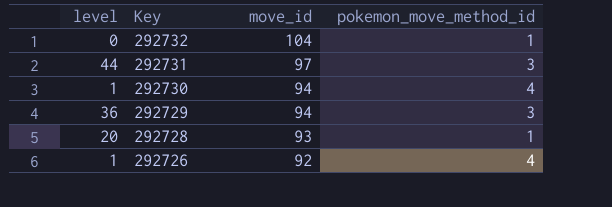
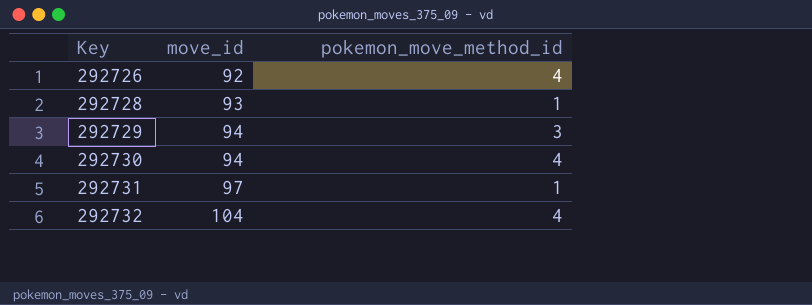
row order: Key descending -> Key ascending
column level | position: 1 -> none
292731 | pokemon_move_method_id: 3 -> 1
292732 | pokemon_move_method_id: 1 -> 4

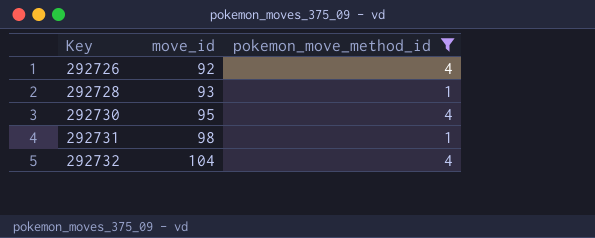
filter: none -> pokemon_move_method_id != 3
292730 | move_id: 94 -> 95
292731 | move_id: 97 -> 98

